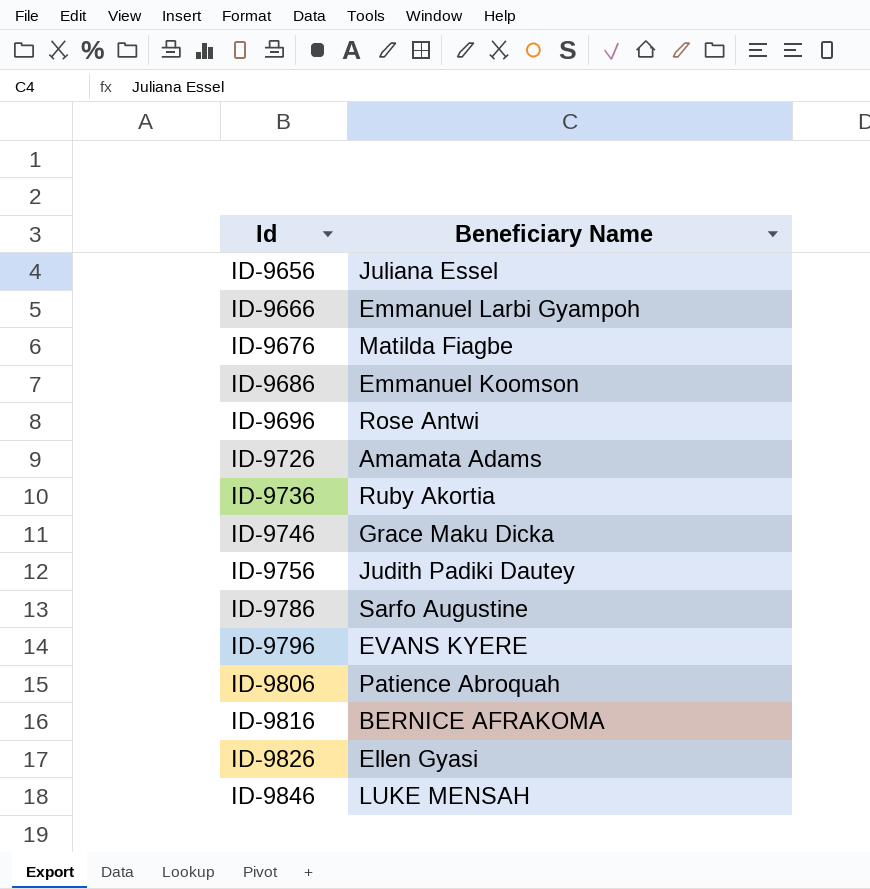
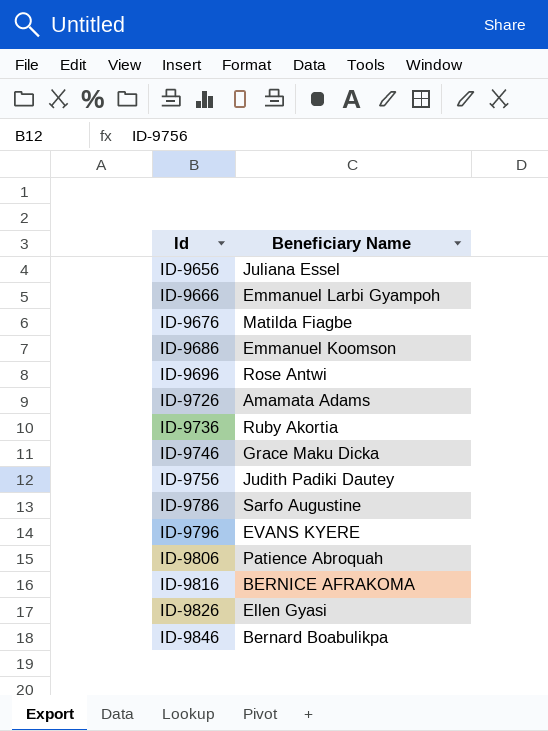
ID-9846 | Beneficiary Name: LUKE MENSAH -> Bernard Boabulikpa

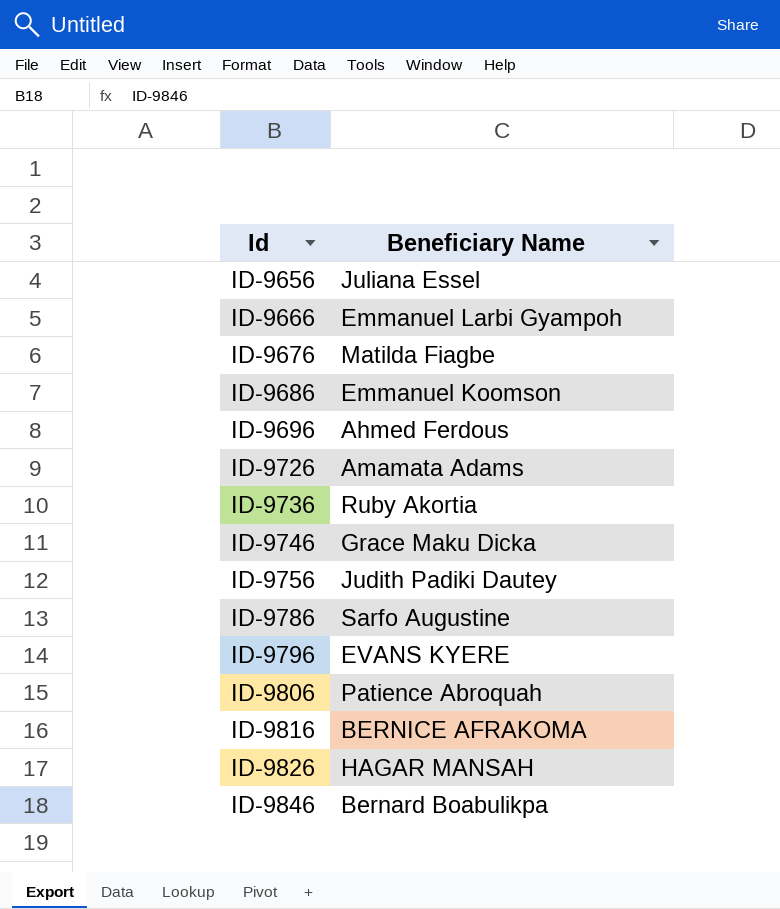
ID-9696 | Beneficiary Name: Rose Antwi -> Ahmed Ferdous
ID-9826 | Beneficiary Name: Ellen Gyasi -> HAGAR MANSAH

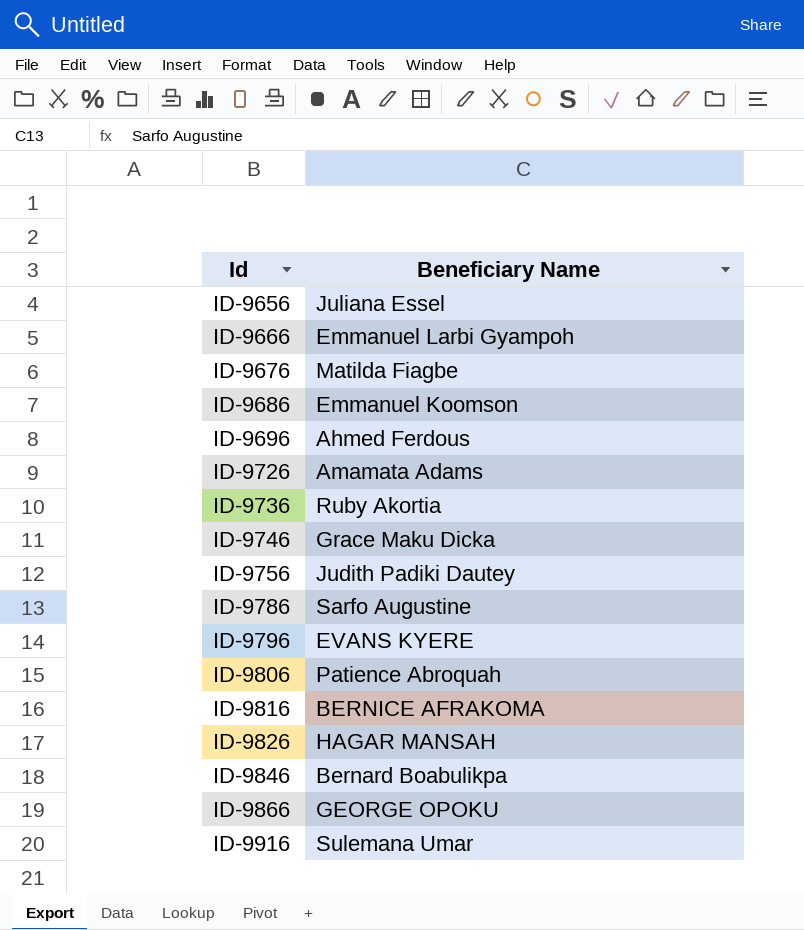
row ID-9866: none -> GEORGE OPOKU
row ID-9916: none -> Sulemana Umar

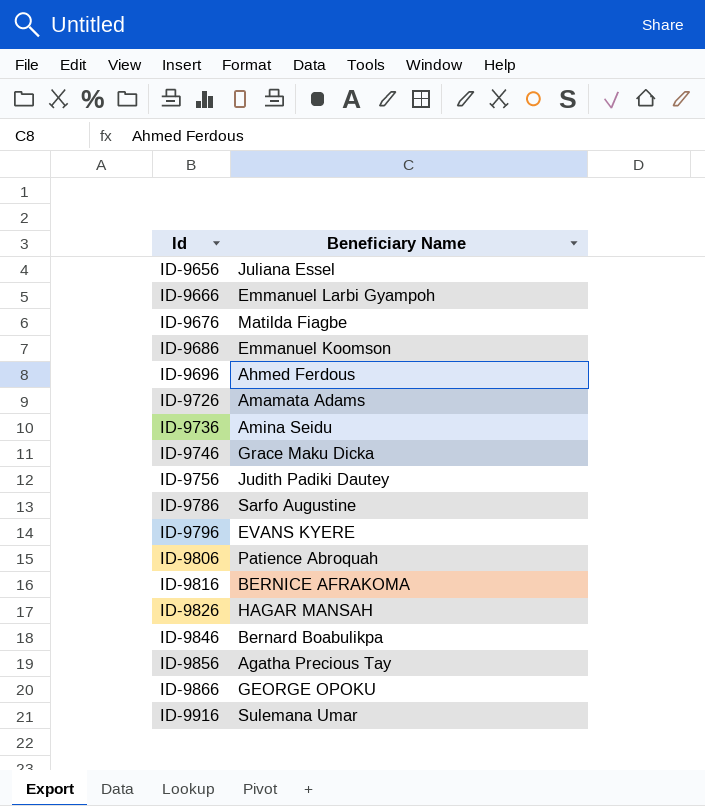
ID-9736 | Beneficiary Name: Ruby Akortia -> Amina Seidu
row ID-9856: none -> Agatha Precious Tay

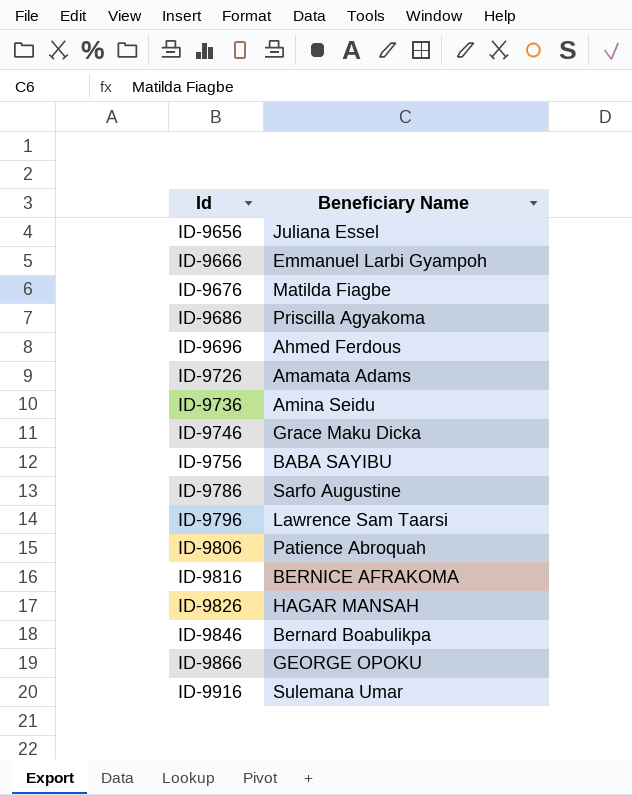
row ID-9856: Agatha Precious Tay -> none
ID-9686 | Beneficiary Name: Emmanuel Koomson -> Priscilla Agyakoma
ID-9756 | Beneficiary Name: Judith Padiki Dautey -> BABA SAYIBU
ID-9796 | Beneficiary Name: EVANS KYERE -> Lawrence Sam Taarsi

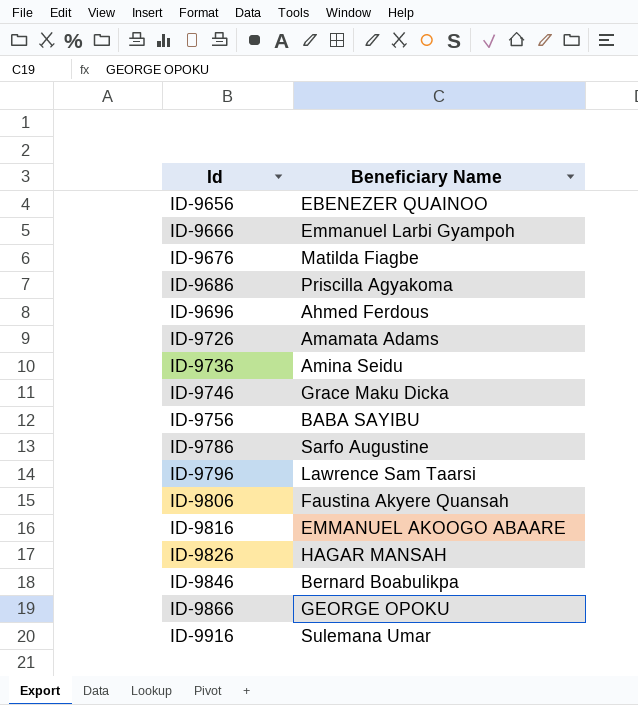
ID-9656 | Beneficiary Name: Juliana Essel -> EBENEZER QUAINOO
ID-9806 | Beneficiary Name: Patience Abroquah -> Faustina Akyere Quansah
ID-9816 | Beneficiary Name: BERNICE AFRAKOMA -> EMMANUEL AKOOGO ABAARE

